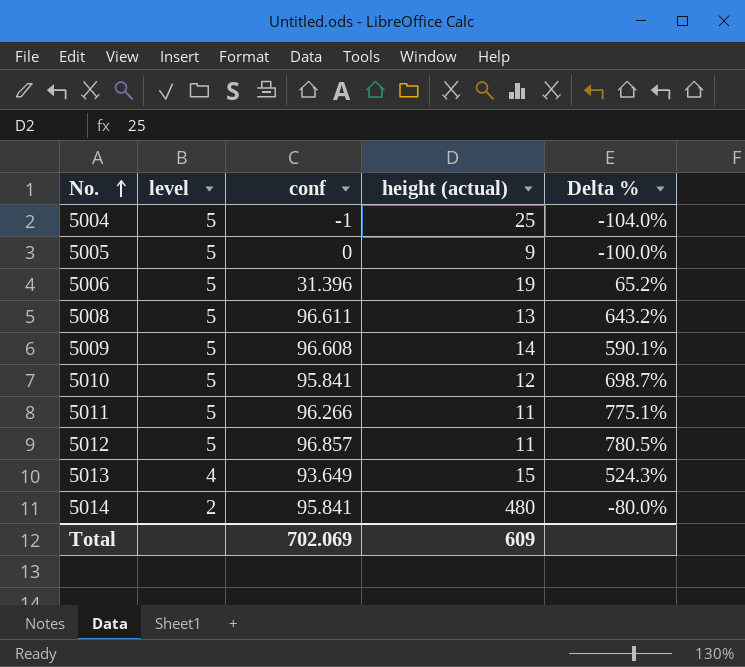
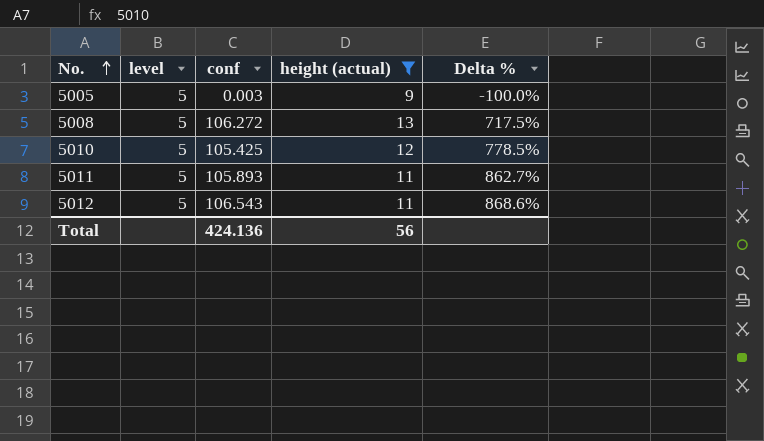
filter: none -> height (actual) <= 13
5005 | conf: 0 -> 0.003
5008 | conf: 96.611 -> 106.272
5008 | Delta %: 643.2% -> 717.5%
5010 | conf: 95.841 -> 105.425
5010 | Delta %: 698.7% -> 778.5%
5011 | conf: 96.266 -> 105.893
5011 | Delta %: 775.1% -> 862.7%
5012 | conf: 96.857 -> 106.543
5012 | Delta %: 780.5% -> 868.6%
Total | conf: 702.069 -> 424.136
Total | height (actual): 609 -> 56

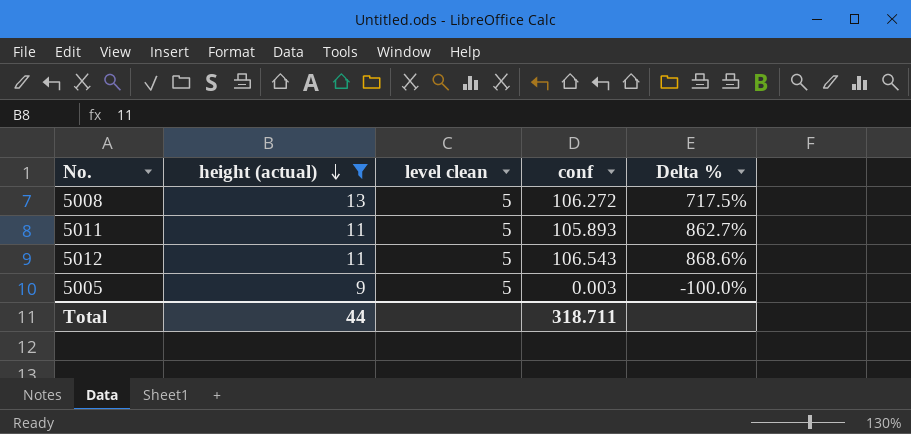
row order: No. ascending -> height (actual) descending
column height (actual) | position: 4 -> 2
column name: level -> level clean
row 5010: 5 | 105.425 | 12 | 778.5% -> none
Total | height (actual): 56 -> 44
Total | conf: 424.136 -> 318.711

